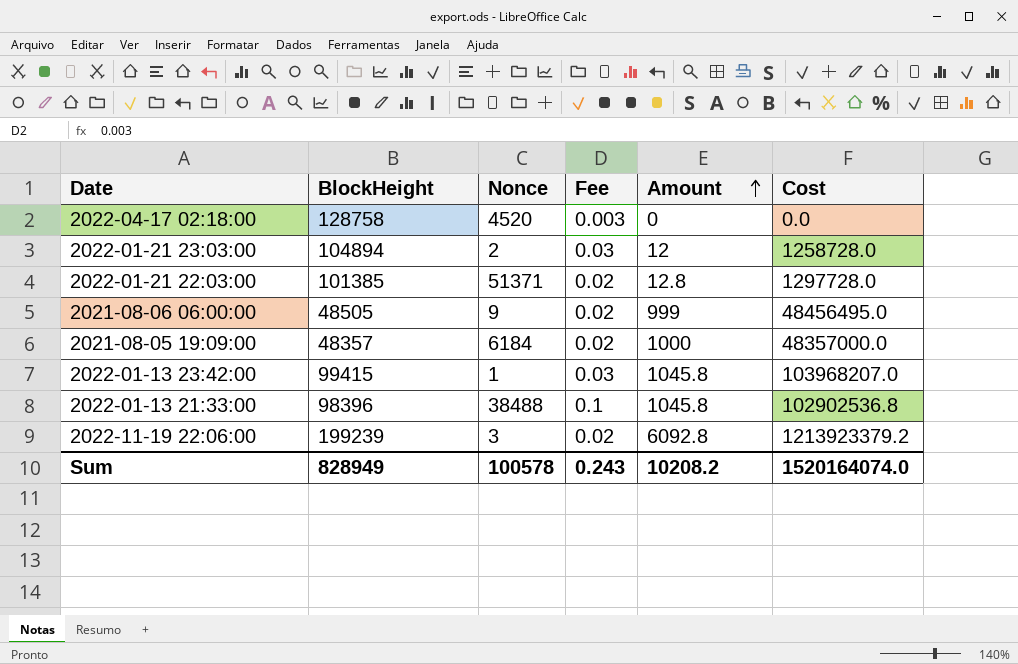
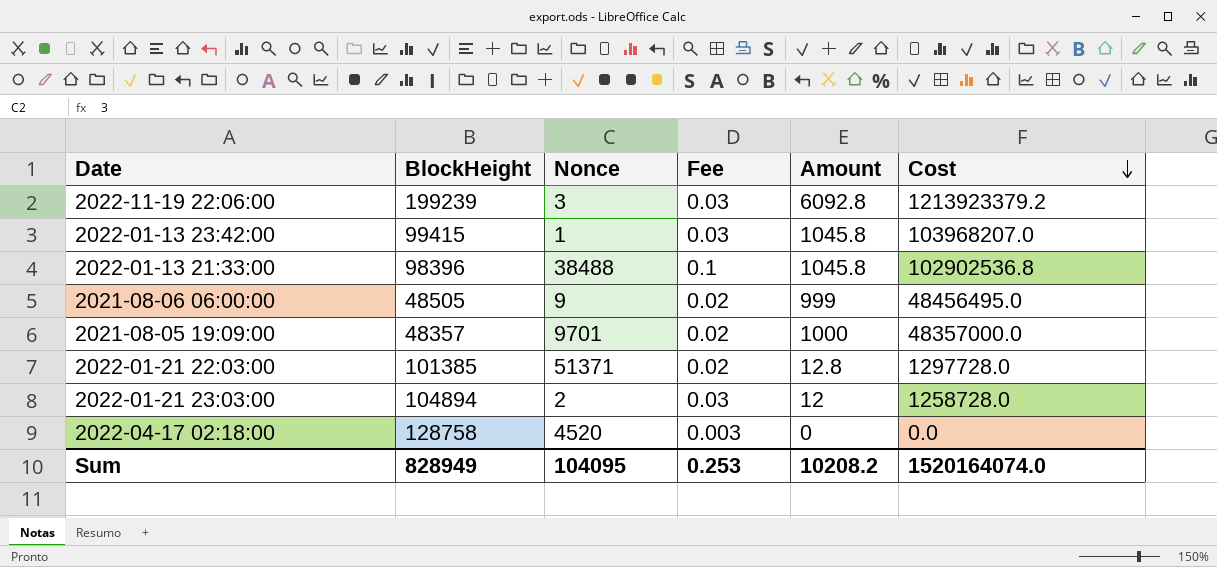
row order: Amount ascending -> Cost descending
2022-11-19 22:06:00 | Fee: 0.02 -> 0.03
2021-08-05 19:09:00 | Nonce: 6184 -> 9701
Sum | Nonce: 100578 -> 104095
Sum | Fee: 0.243 -> 0.253

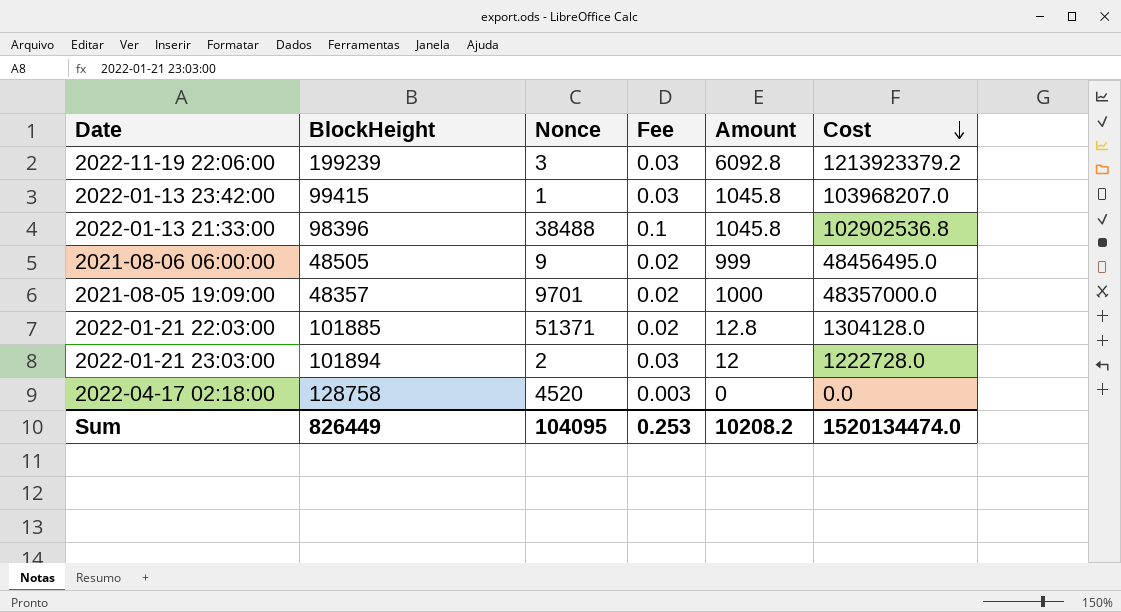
2022-01-21 22:03:00 | BlockHeight: 101385 -> 101885
2022-01-21 22:03:00 | Cost: 1297728.0 -> 1304128.0
2022-01-21 23:03:00 | BlockHeight: 104894 -> 101894
2022-01-21 23:03:00 | Cost: 1258728.0 -> 1222728.0
Sum | BlockHeight: 828949 -> 826449
Sum | Cost: 1520164074.0 -> 1520134474.0

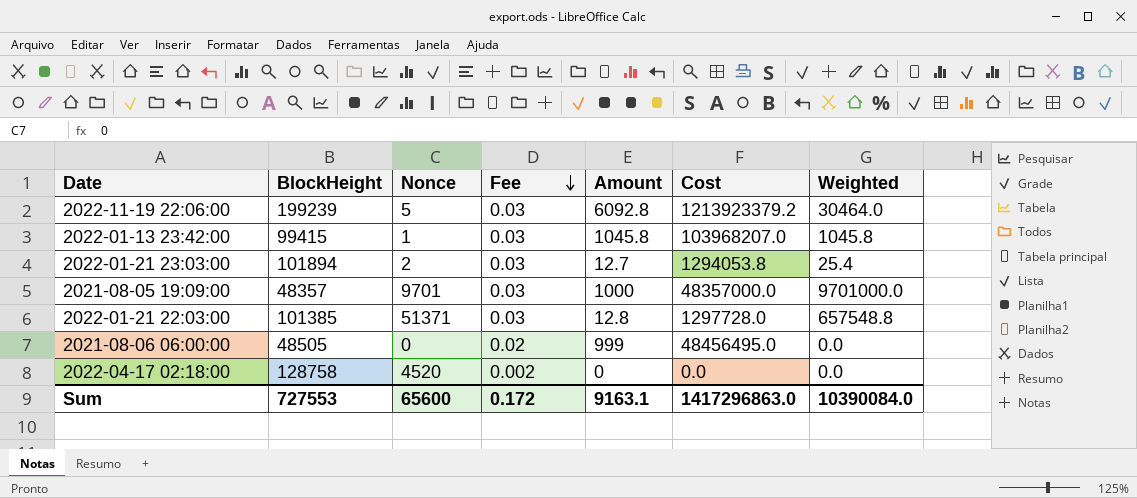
row order: Cost descending -> Fee descending
column Weighted | formula: none -> [Nonce] * [Amount]
row 2022-01-13 21:33:00: 98396 | 38488 | 0.1 | 1045.8 | 102902536.8 -> none
2022-11-19 22:06:00 | Nonce: 3 -> 5
2022-01-21 23:03:00 | Amount: 12 -> 12.7
2022-01-21 23:03:00 | Cost: 1222728.0 -> 1294053.8
2021-08-05 19:09:00 | Fee: 0.02 -> 0.03
2022-01-21 22:03:00 | BlockHeight: 101885 -> 101385
2022-01-21 22:03:00 | Fee: 0.02 -> 0.03
2022-01-21 22:03:00 | Cost: 1304128.0 -> 1297728.0
2021-08-06 06:00:00 | Nonce: 9 -> 0
2022-04-17 02:18:00 | Fee: 0.003 -> 0.002
Sum | BlockHeight: 826449 -> 727553
Sum | Nonce: 104095 -> 65600
Sum | Fee: 0.253 -> 0.172
Sum | Amount: 10208.2 -> 9163.1
Sum | Cost: 1520134474.0 -> 1417296863.0

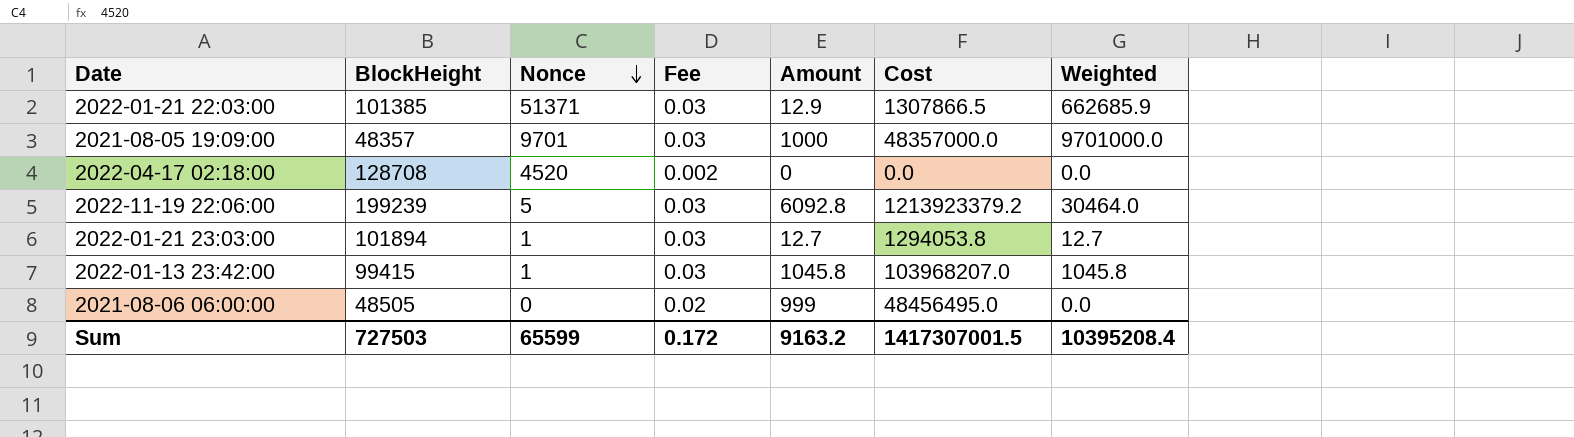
row order: Fee descending -> Nonce descending
2022-01-21 22:03:00 | Amount: 12.8 -> 12.9
2022-01-21 22:03:00 | Cost: 1297728.0 -> 1307866.5
2022-01-21 22:03:00 | Weighted: 657548.8 -> 662685.9
2022-04-17 02:18:00 | BlockHeight: 128758 -> 128708
2022-01-21 23:03:00 | Nonce: 2 -> 1
2022-01-21 23:03:00 | Weighted: 25.4 -> 12.7
Sum | BlockHeight: 727553 -> 727503
Sum | Nonce: 65600 -> 65599
Sum | Amount: 9163.1 -> 9163.2
Sum | Cost: 1417296863.0 -> 1417307001.5
Sum | Weighted: 10390084.0 -> 10395208.4

